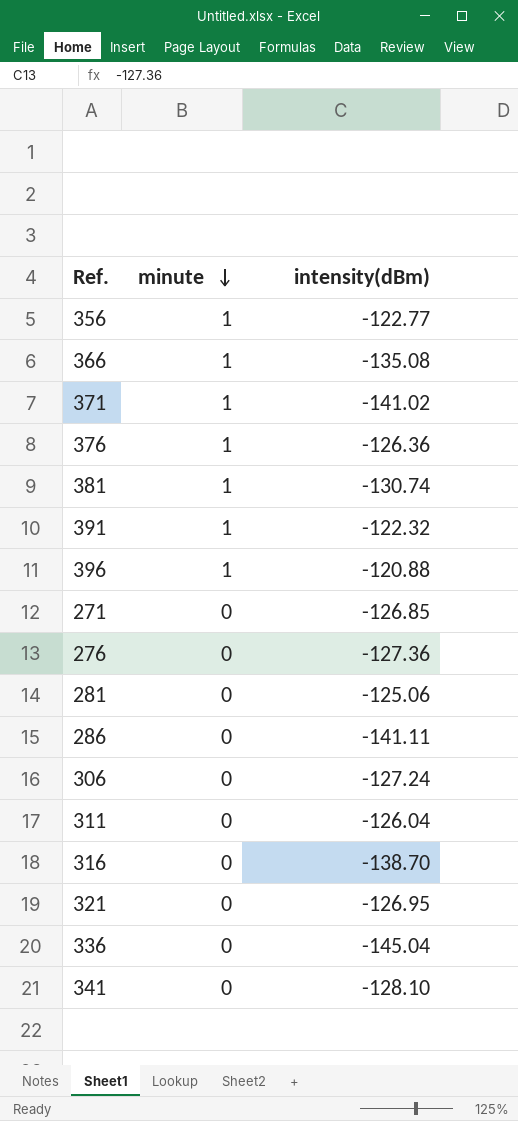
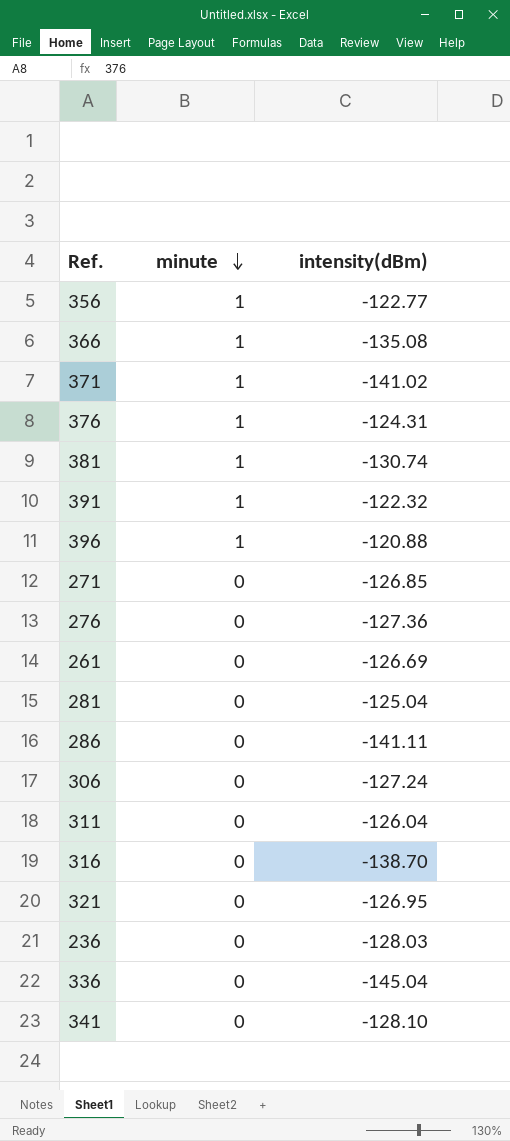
376 | intensity(dBm): -126.36 -> -124.31
row 261: none -> 0 | -126.69
281 | intensity(dBm): -125.06 -> -125.04
row 236: none -> 0 | -128.03

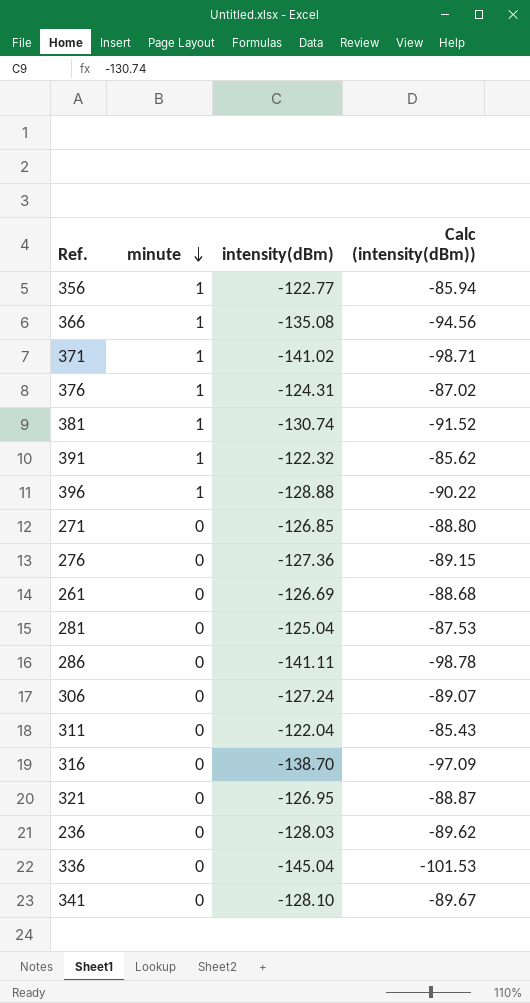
column Calc (intensity(dBm)) | formula: none -> [intensity(dBm)] * 0.7
396 | intensity(dBm): -120.88 -> -128.88
311 | intensity(dBm): -126.04 -> -122.04

